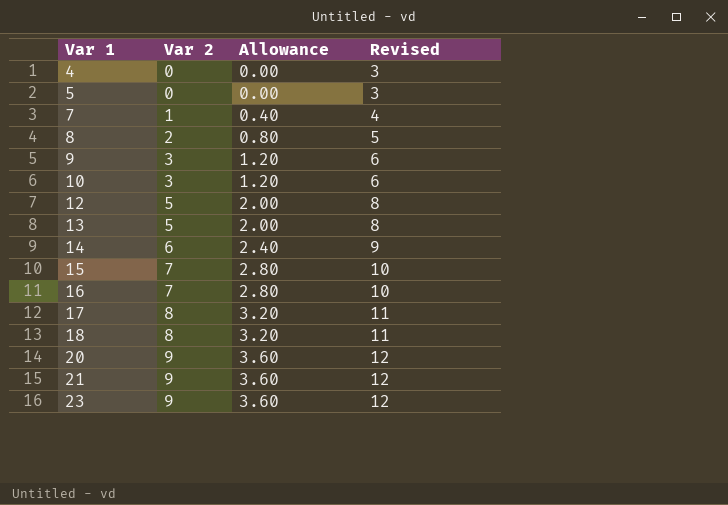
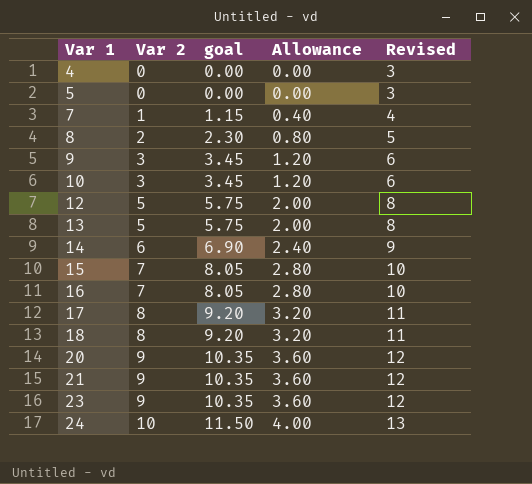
column goal | formula: none -> [Var 2] * 1.15
row 24: none -> 10 | 11.50 | 4.00 | 13

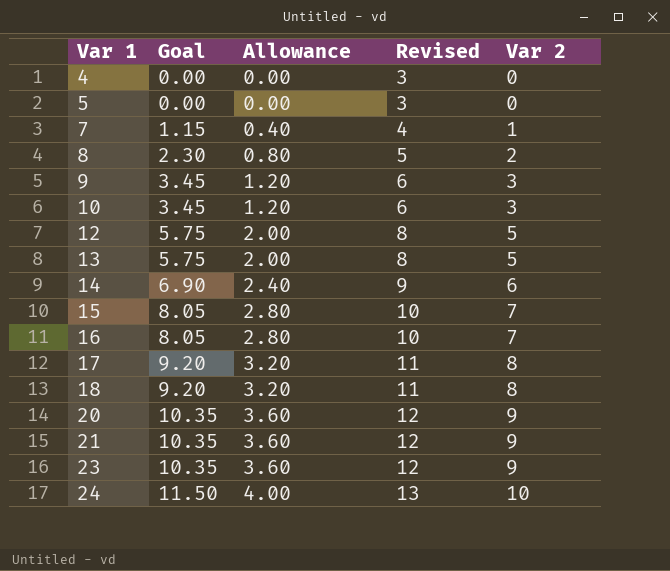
column name: goal -> Goal
column Var 2 | position: 2 -> 5

